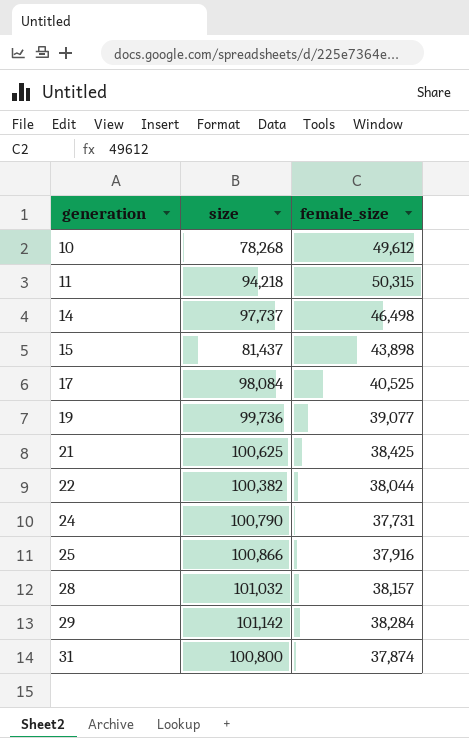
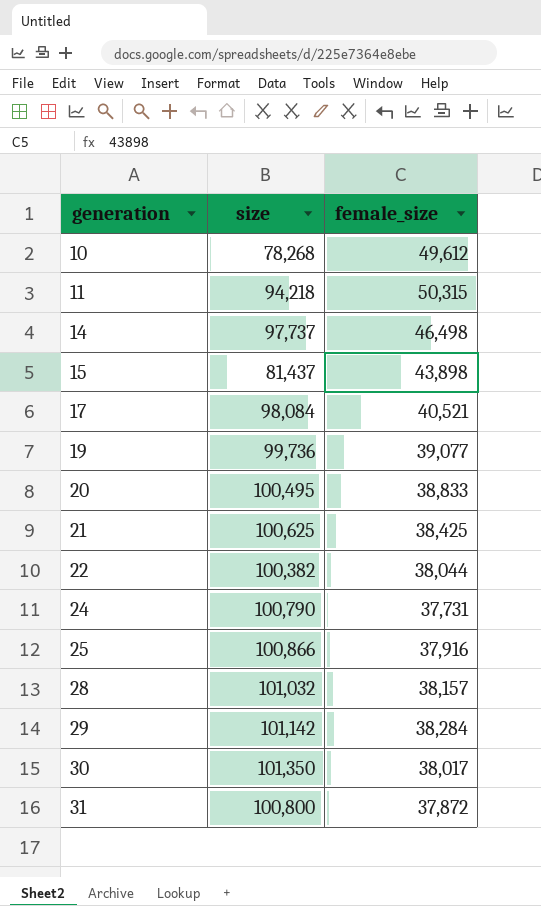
17 | female_size: 40,525 -> 40,521
row 20: none -> 100,495 | 38,833
row 30: none -> 101,350 | 38,017
31 | female_size: 37,874 -> 37,872

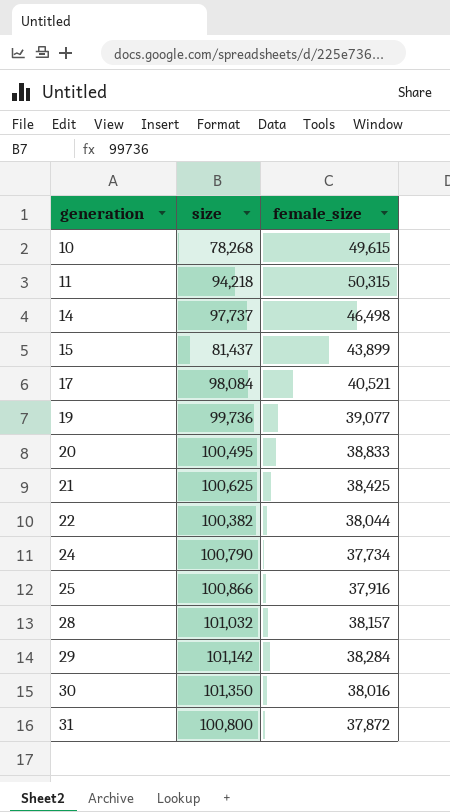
10 | female_size: 49,612 -> 49,615
15 | female_size: 43,898 -> 43,899
24 | female_size: 37,731 -> 37,734
30 | female_size: 38,017 -> 38,016

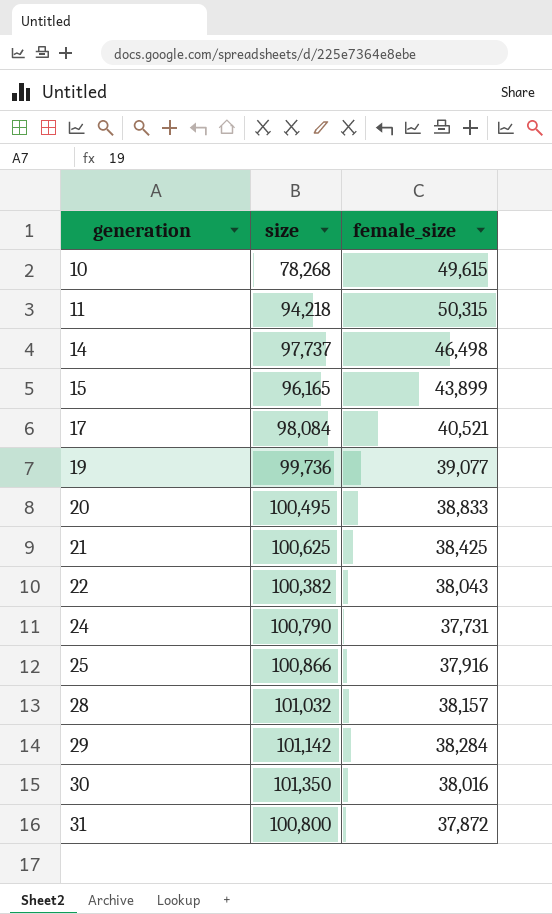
15 | size: 81,437 -> 96,165
22 | female_size: 38,044 -> 38,043
24 | female_size: 37,734 -> 37,731

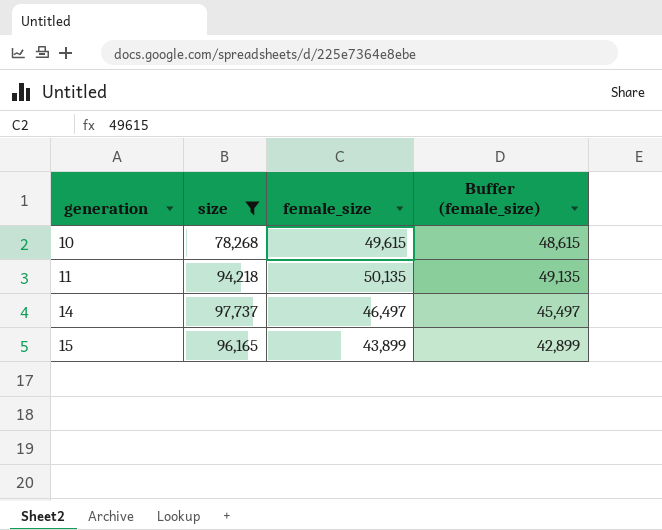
filter: none -> size <= 97,737
column Buffer (female_size) | formula: none -> [female_size] - 1000
11 | female_size: 50,315 -> 50,135
14 | female_size: 46,498 -> 46,497

